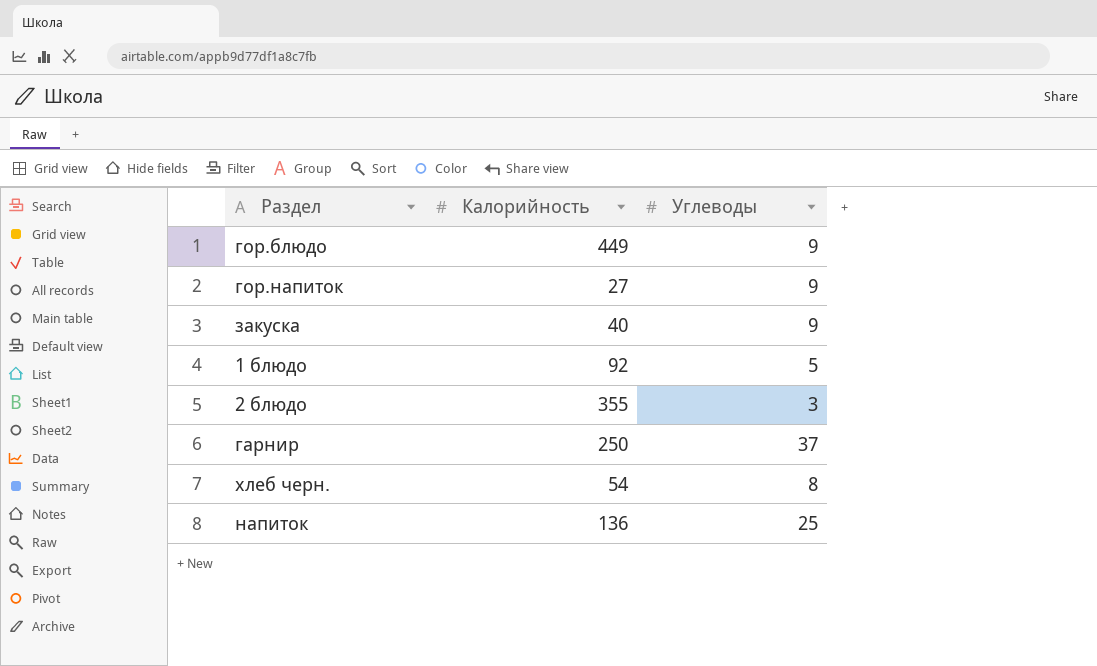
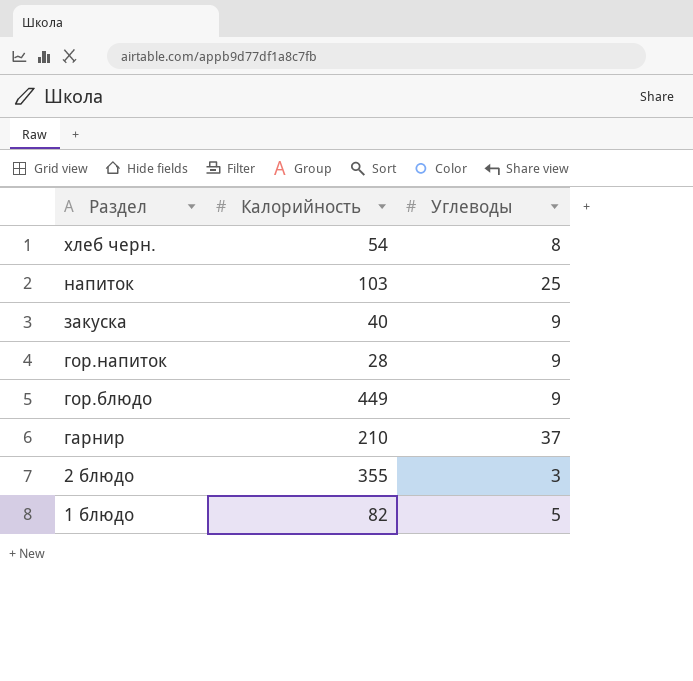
row order: none -> Раздел descending
напиток | Калорийность: 136 -> 103
гор.напиток | Калорийность: 27 -> 28
гарнир | Калорийность: 250 -> 210
1 блюдо | Калорийность: 92 -> 82

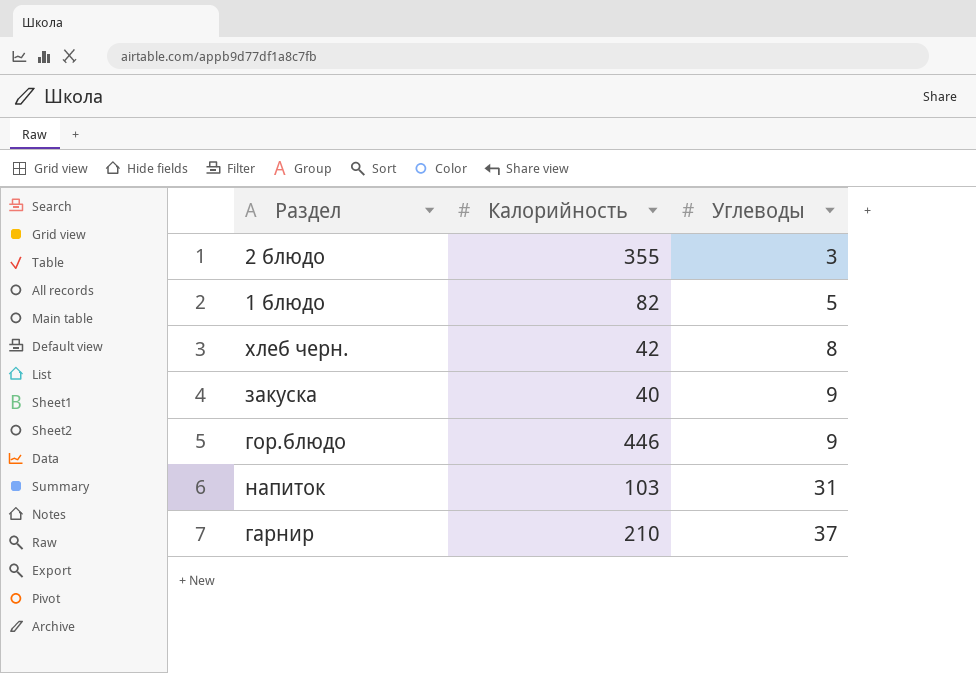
row order: Раздел descending -> Углеводы ascending
row гор.напиток: 28 | 9 -> none
хлеб черн. | Калорийность: 54 -> 42
гор.блюдо | Калорийность: 449 -> 446
напиток | Углеводы: 25 -> 31

